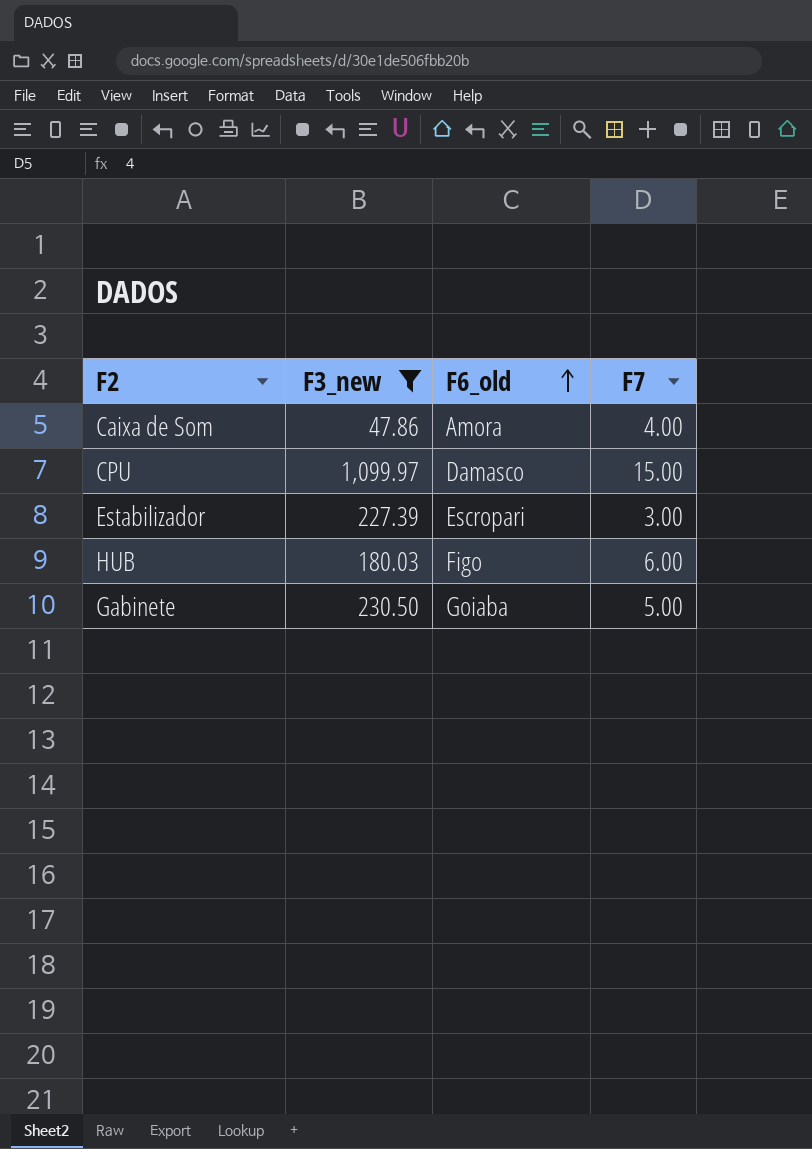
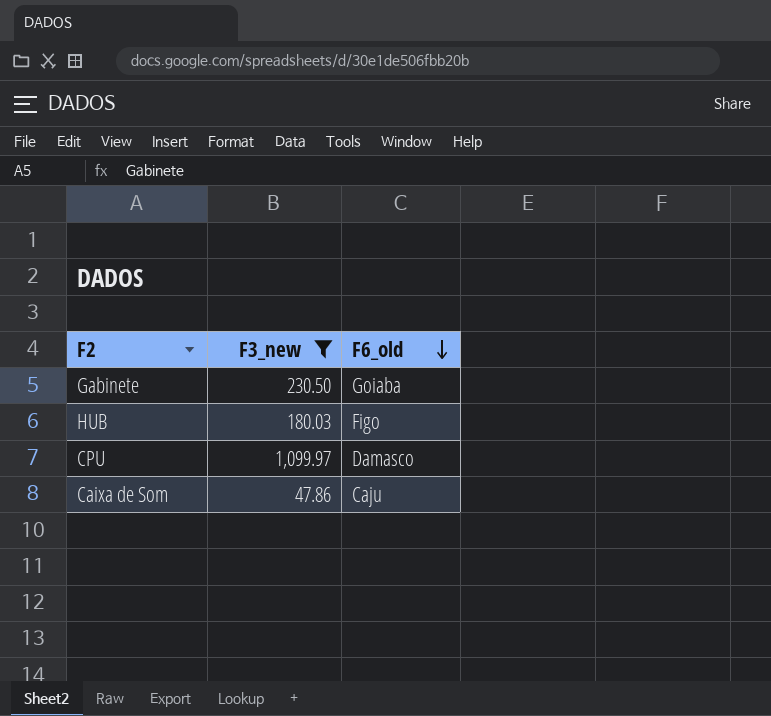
row order: F6_old ascending -> F6_old descending
column F7 | position: 4 -> none
row Estabilizador: 227.39 | Escropari | 3.00 -> none
Caixa de Som | F6_old: Amora -> Caju

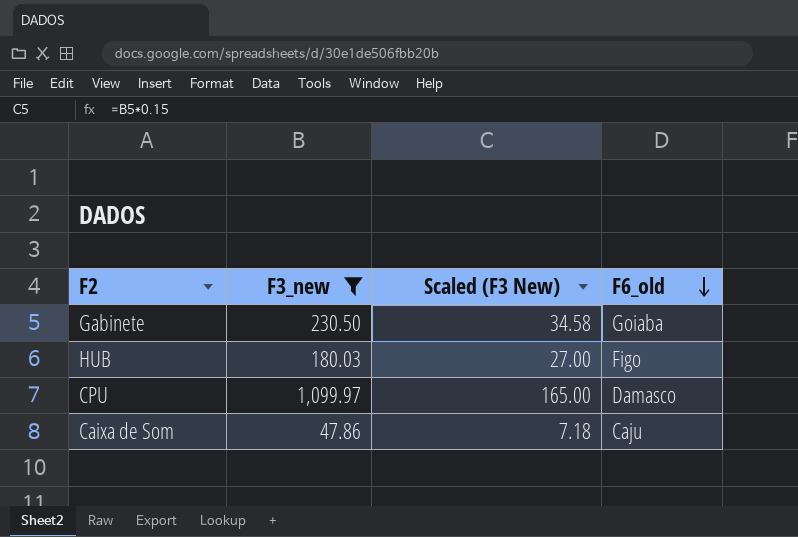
column Scaled (F3 New) | formula: none -> [F3_new] * 0.15

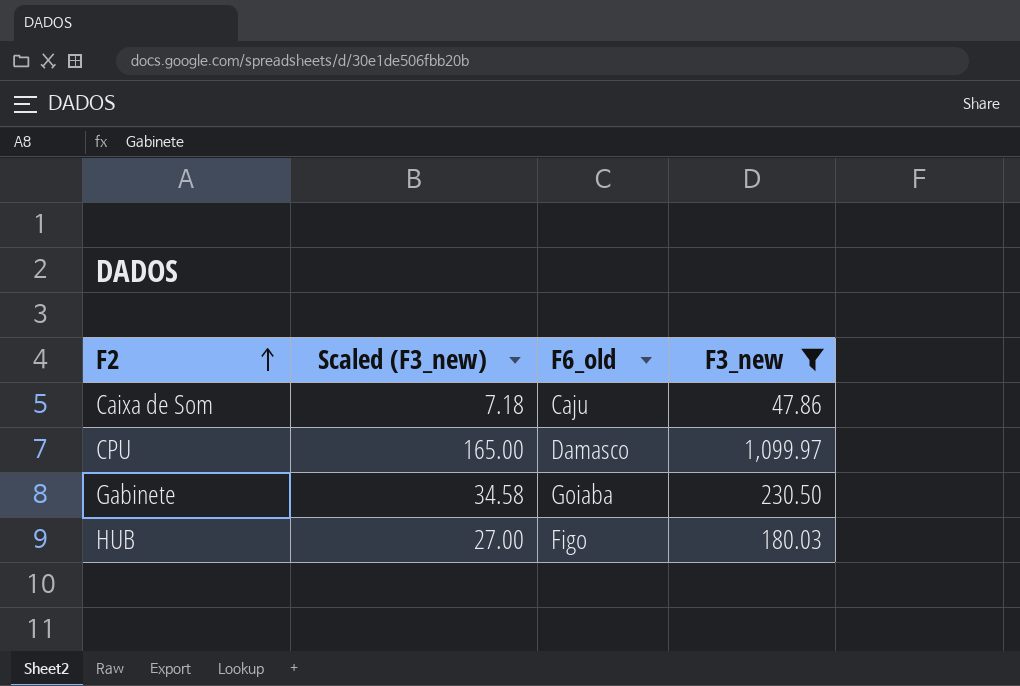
row order: F6_old descending -> F2 ascending
column name: Scaled (F3 New) -> Scaled (F3_new)
column F3_new | position: 2 -> 4

